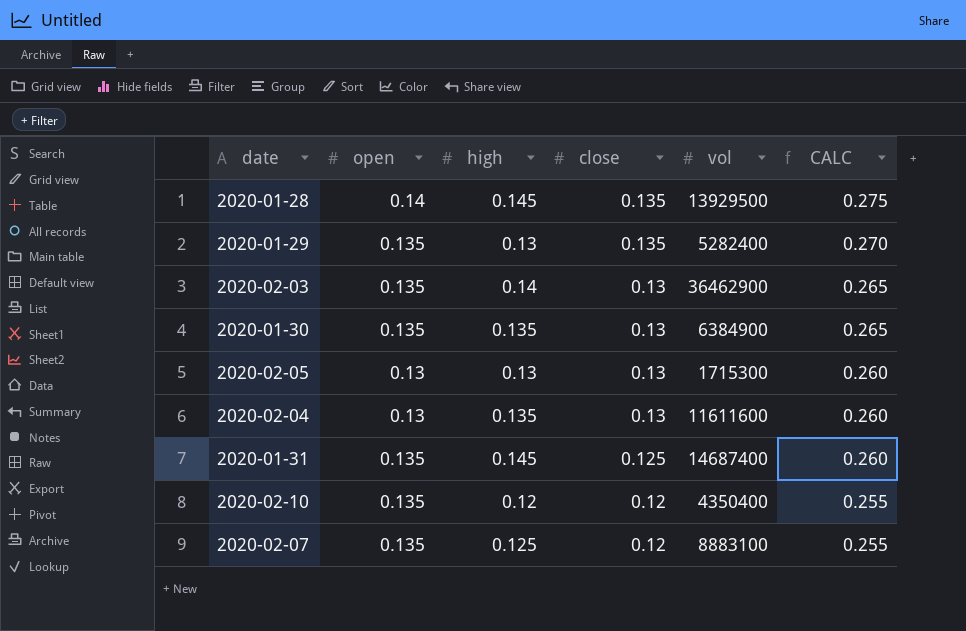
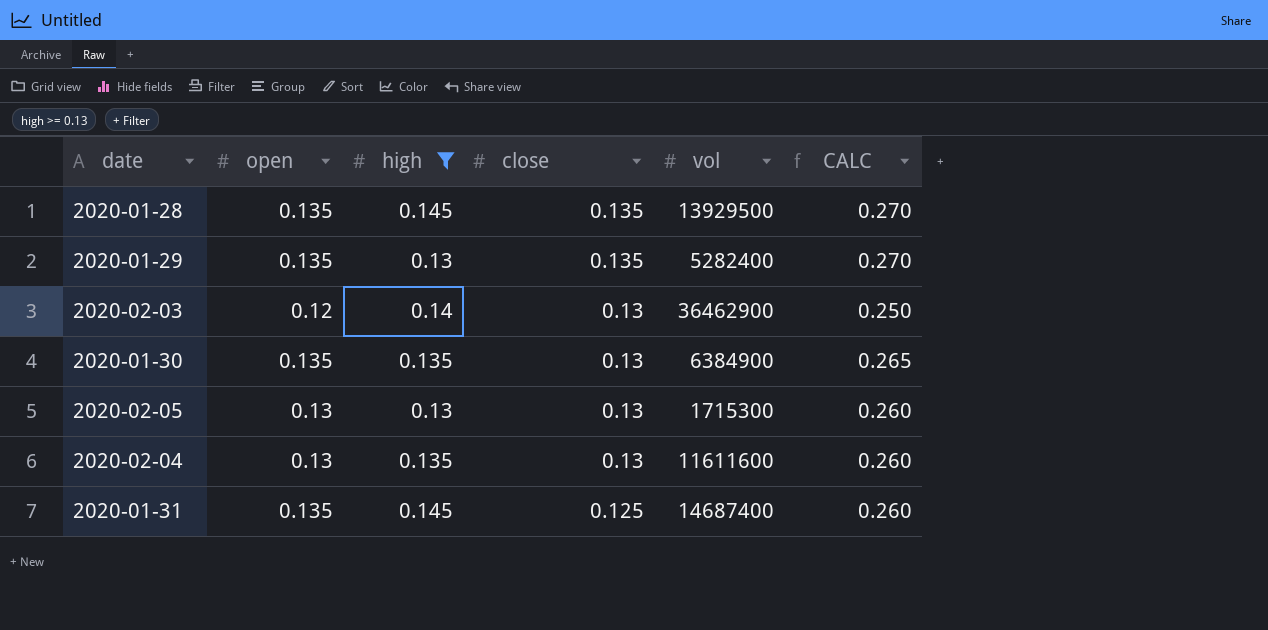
filter: none -> high >= 0.13
2020-01-28 | open: 0.14 -> 0.135
2020-01-28 | CALC: 0.275 -> 0.270
2020-02-03 | open: 0.135 -> 0.12
2020-02-03 | CALC: 0.265 -> 0.250

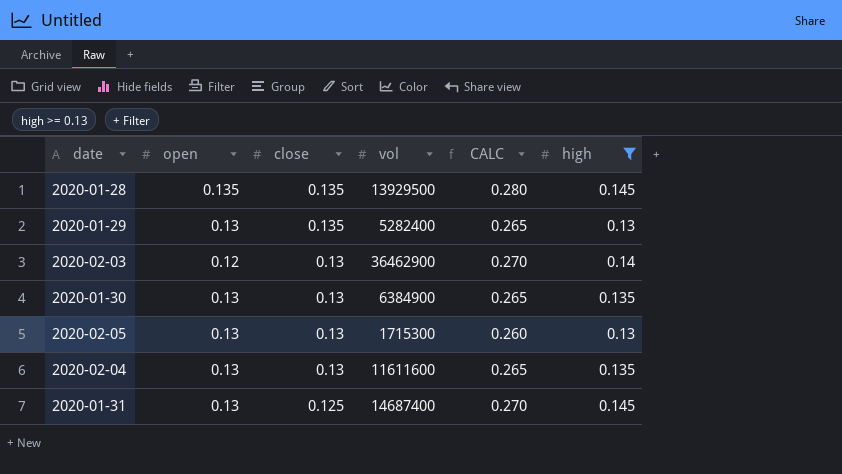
column CALC | formula: [open] + [close] -> [close] + [high]
column high | position: 3 -> 6
2020-01-29 | open: 0.135 -> 0.13
2020-01-30 | open: 0.135 -> 0.13
2020-01-31 | open: 0.135 -> 0.13

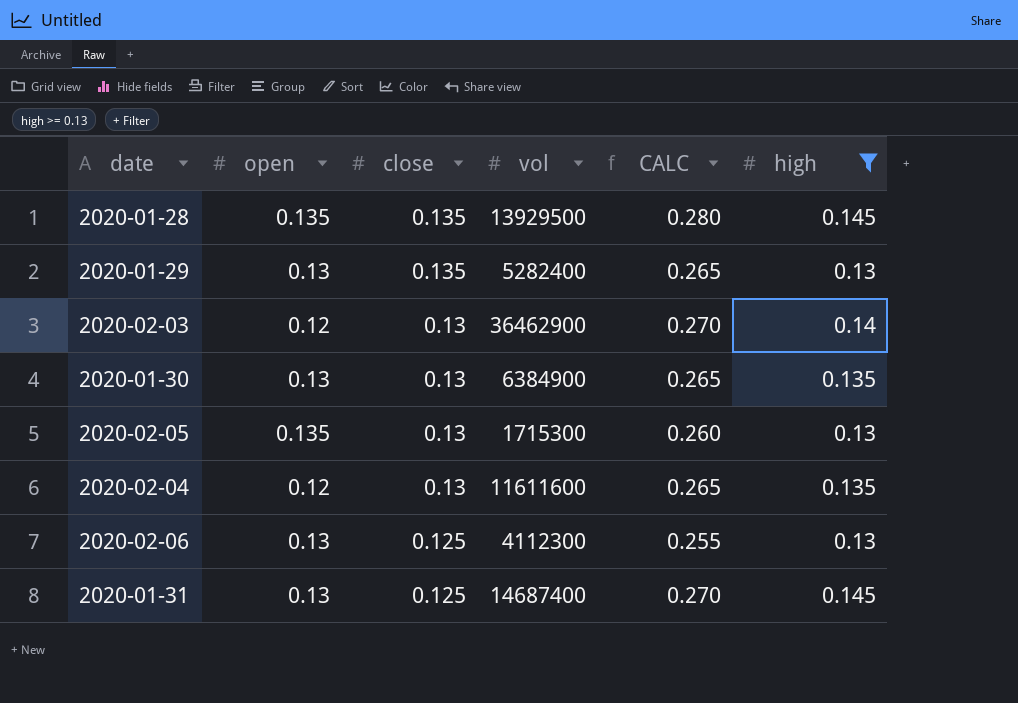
2020-02-05 | open: 0.13 -> 0.135
2020-02-04 | open: 0.13 -> 0.12
row 2020-02-06: none -> 0.13 | 0.125 | 4112300 | 0.255 | 0.13

